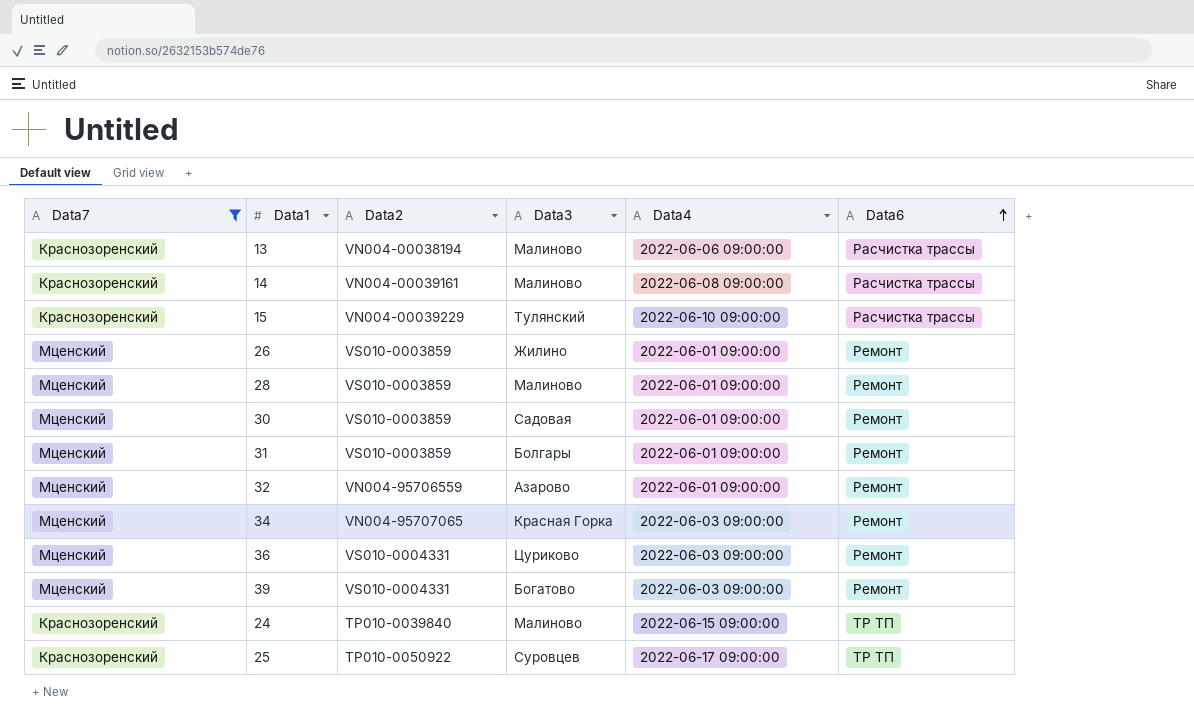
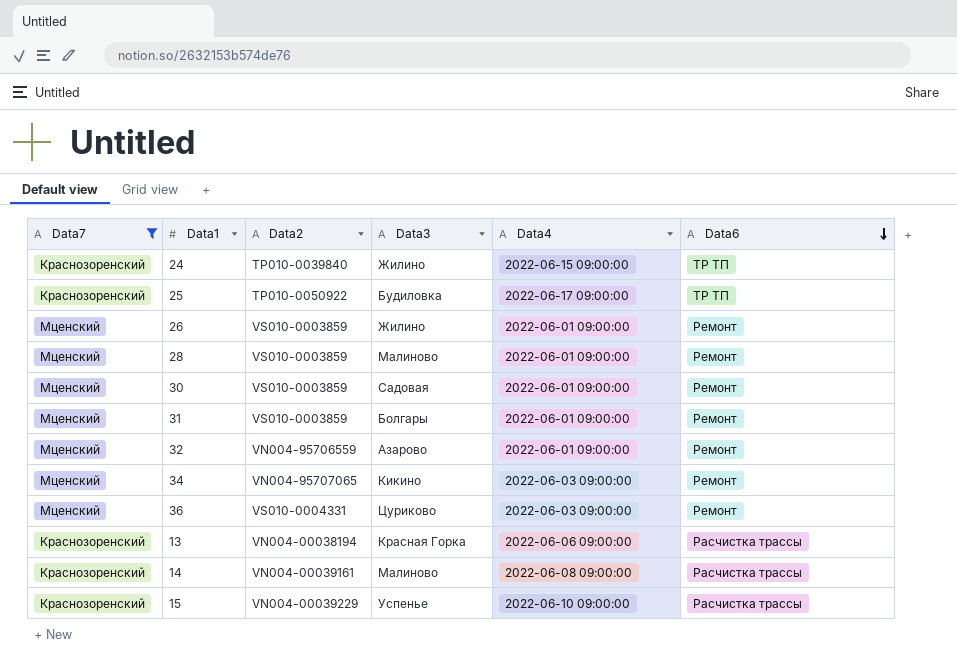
row order: Data6 ascending -> Data6 descending
row 39: Мценский | VS010-0004331 | Богатово | 2022-06-03 09:00:00 | Ремонт -> none
24 | Data3: Малиново -> Жилино
25 | Data3: Суровцев -> Будиловка
34 | Data3: Красная Горка -> Кикино
13 | Data3: Малиново -> Красная Горка
15 | Data3: Тулянский -> Успенье

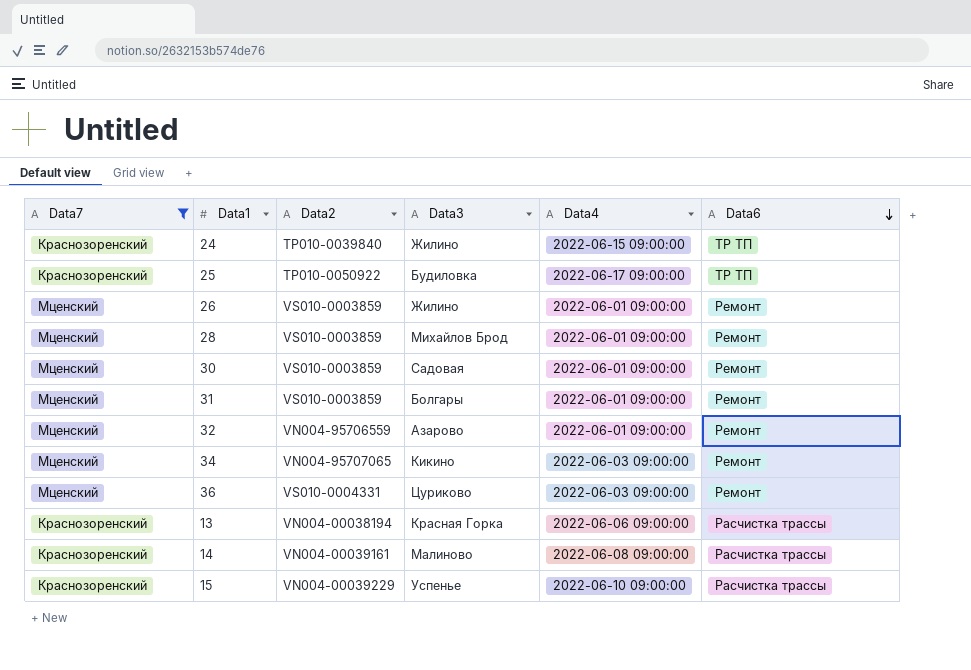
28 | Data3: Малиново -> Михайлов Брод

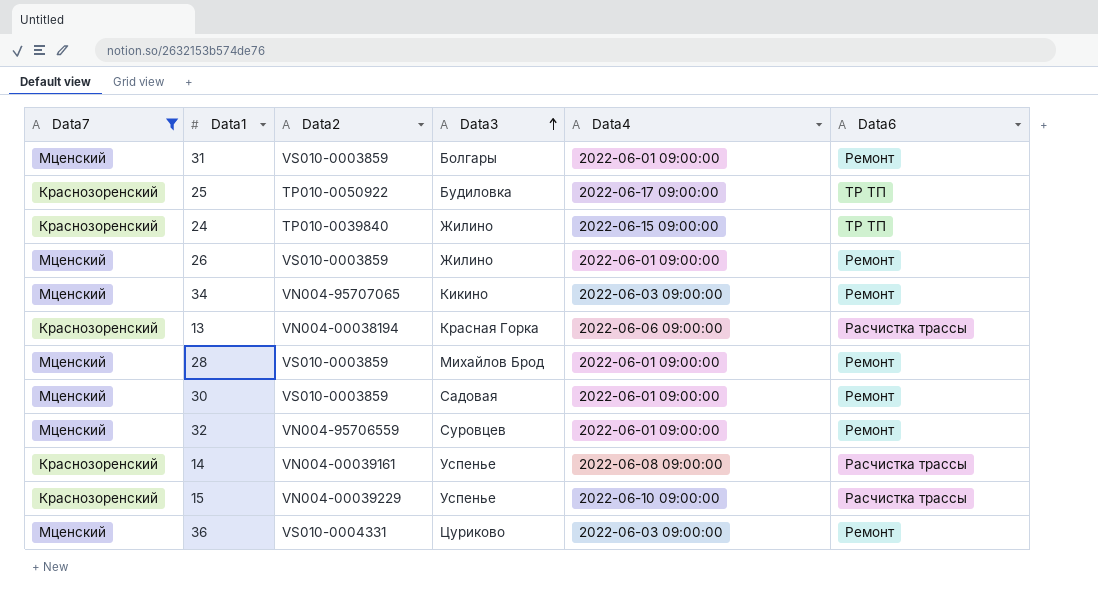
row order: Data6 descending -> Data3 ascending
32 | Data3: Азарово -> Суровцев
14 | Data3: Малиново -> Успенье

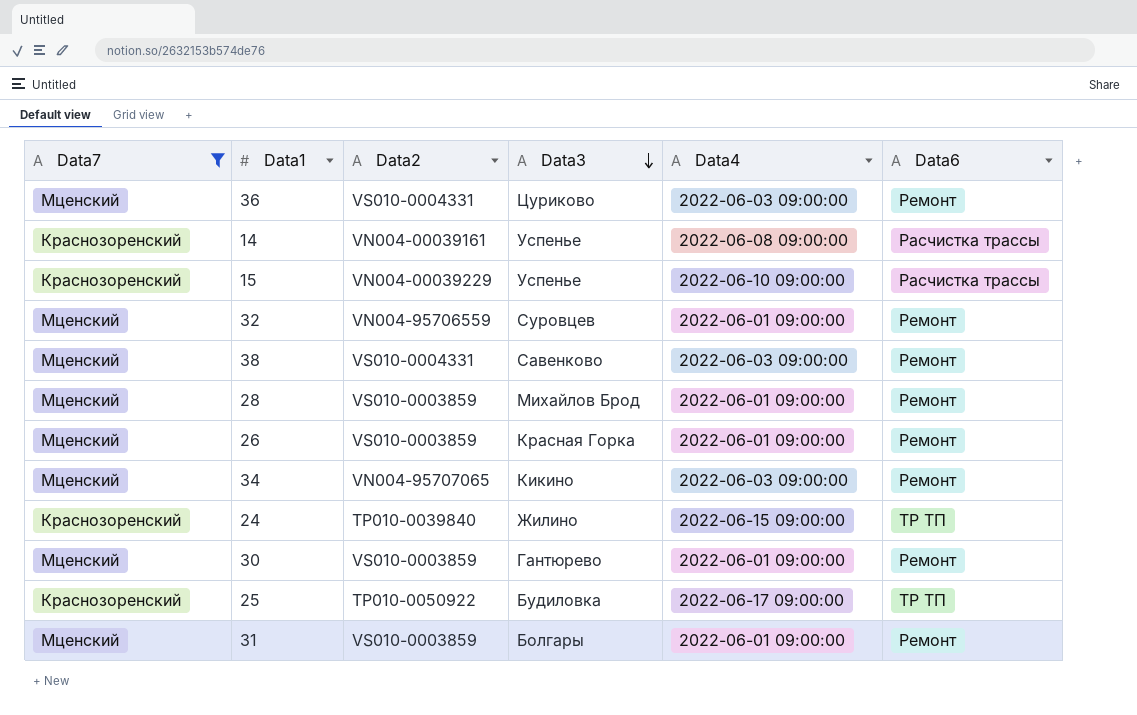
row order: Data3 ascending -> Data3 descending
row 13: Краснозоренский | VN004-00038194 | Красная Горка | 2022-06-06 09:00:00 | Расчистка трассы -> none
row 38: none -> Мценский | VS010-0004331 | Савенково | 2022-06-03 09:00:00 | Ремонт
26 | Data3: Жилино -> Красная Горка
30 | Data3: Садовая -> Гантюрево

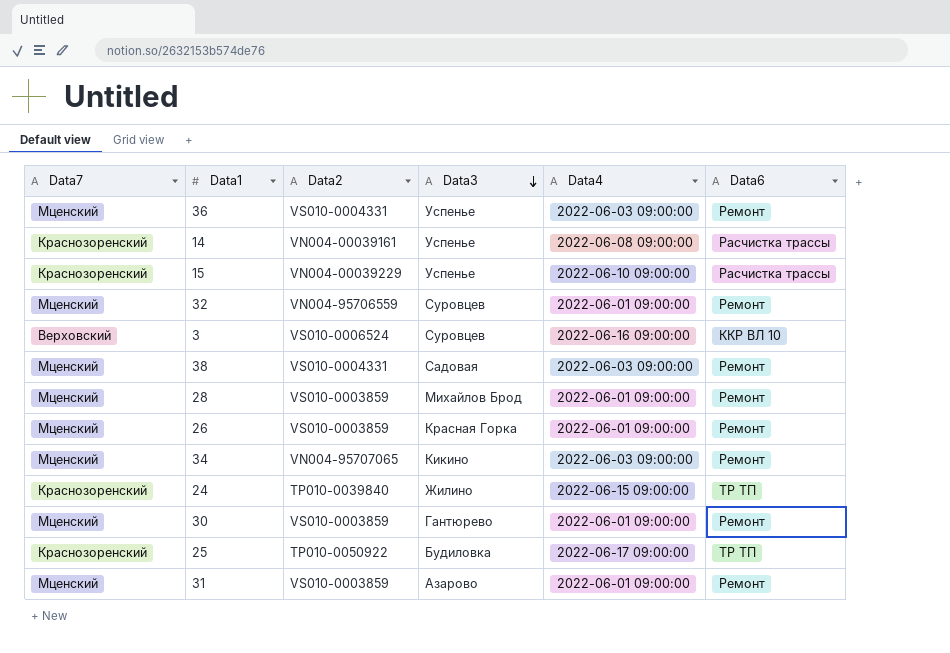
filter: Data7 != Верховский -> none
36 | Data3: Цуриково -> Успенье
38 | Data3: Савенково -> Садовая
31 | Data3: Болгары -> Азарово

